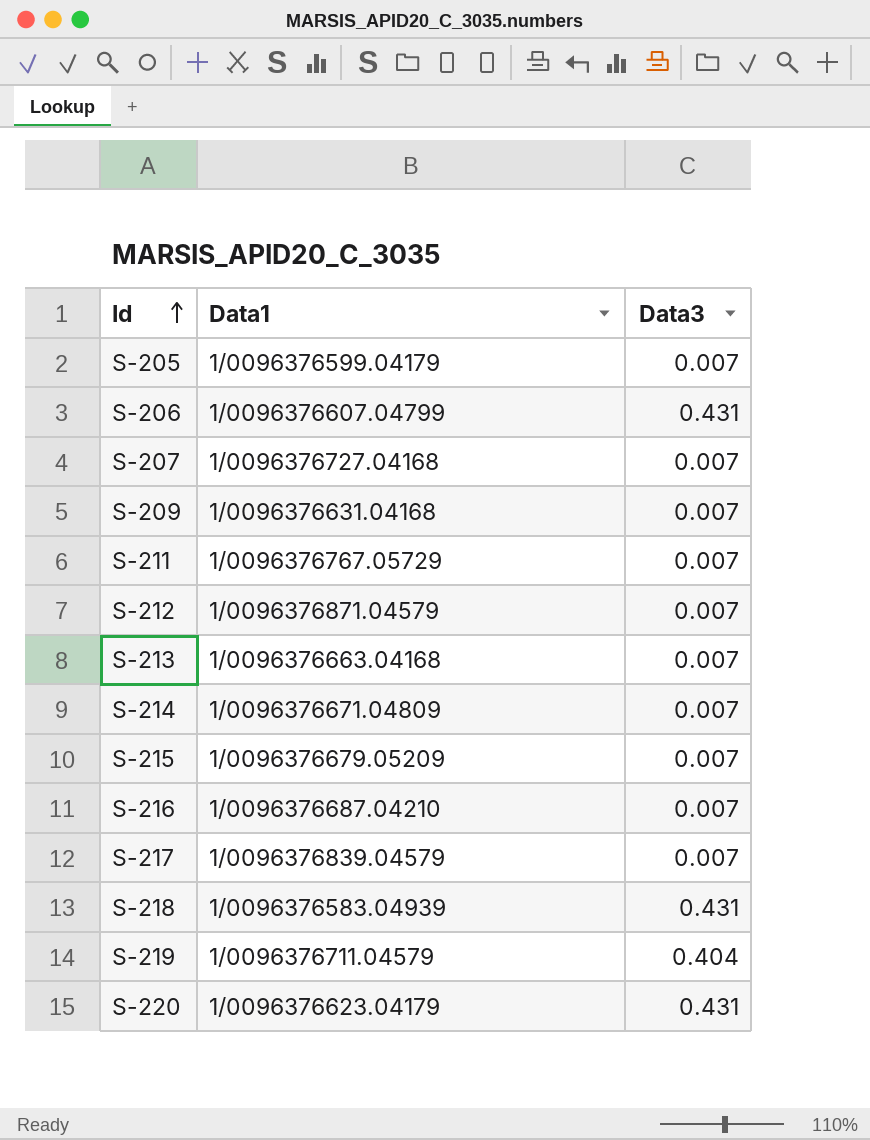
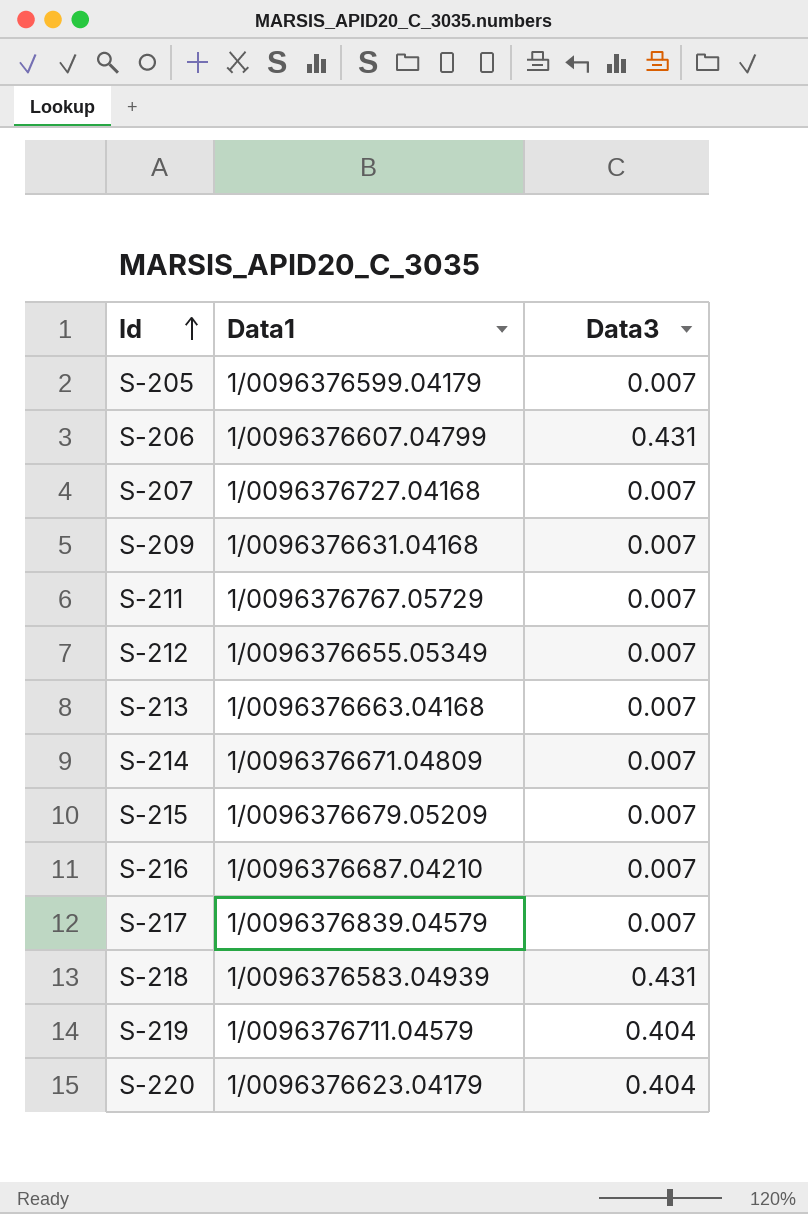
S-212 | Data1: 1/0096376871.04579 -> 1/0096376655.05349
S-220 | Data3: 0.431 -> 0.404

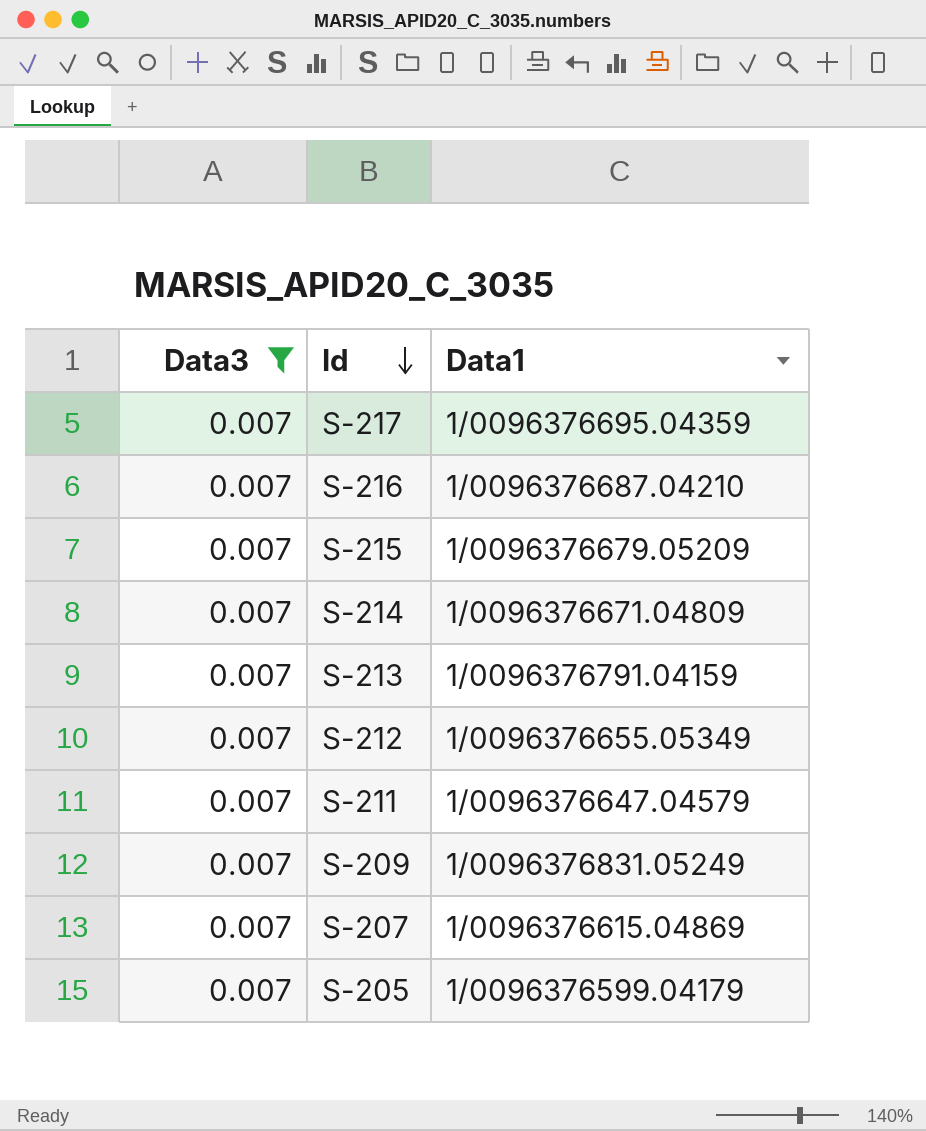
filter: none -> Data3 = 0.007
row order: Id ascending -> Id descending
column Data3 | position: 3 -> 1
S-217 | Data1: 1/0096376839.04579 -> 1/0096376695.04359
S-213 | Data1: 1/0096376663.04168 -> 1/0096376791.04159
S-211 | Data1: 1/0096376767.05729 -> 1/0096376647.04579
S-209 | Data1: 1/0096376631.04168 -> 1/0096376831.05249
S-207 | Data1: 1/0096376727.04168 -> 1/0096376615.04869

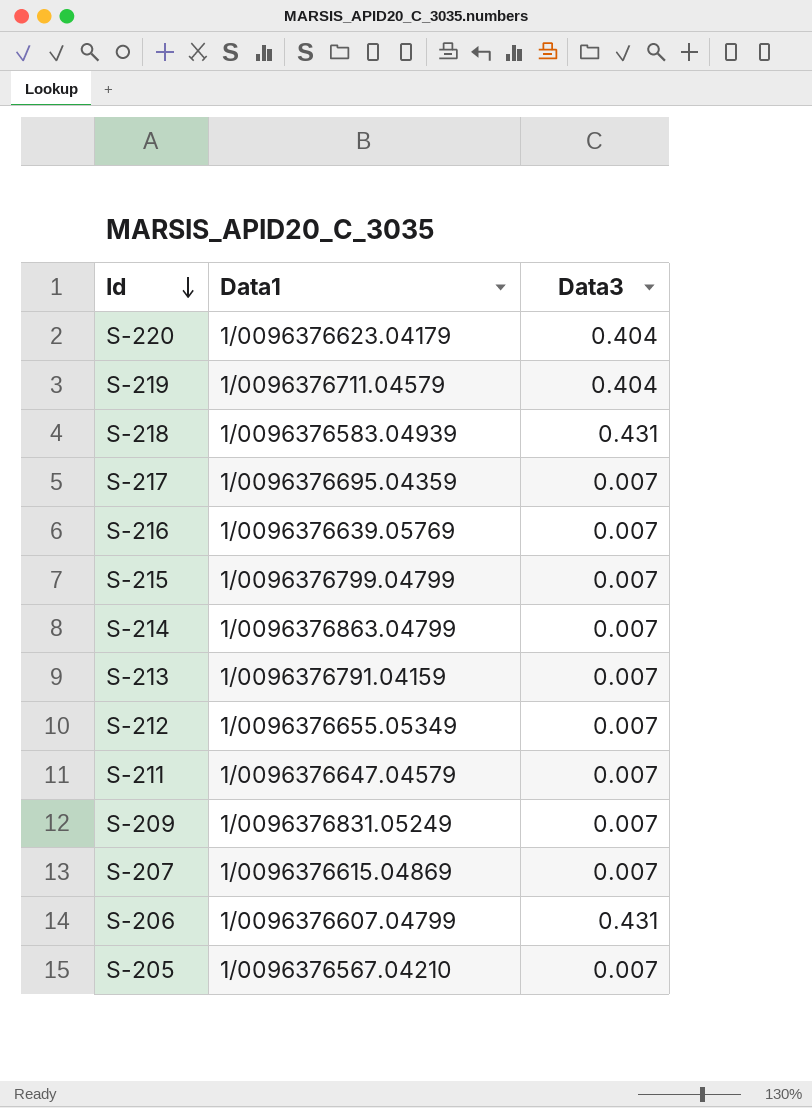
filter: Data3 = 0.007 -> none
column Data3 | position: 1 -> 3
S-216 | Data1: 1/0096376687.04210 -> 1/0096376639.05769
S-215 | Data1: 1/0096376679.05209 -> 1/0096376799.04799
S-214 | Data1: 1/0096376671.04809 -> 1/0096376863.04799
S-205 | Data1: 1/0096376599.04179 -> 1/0096376567.04210

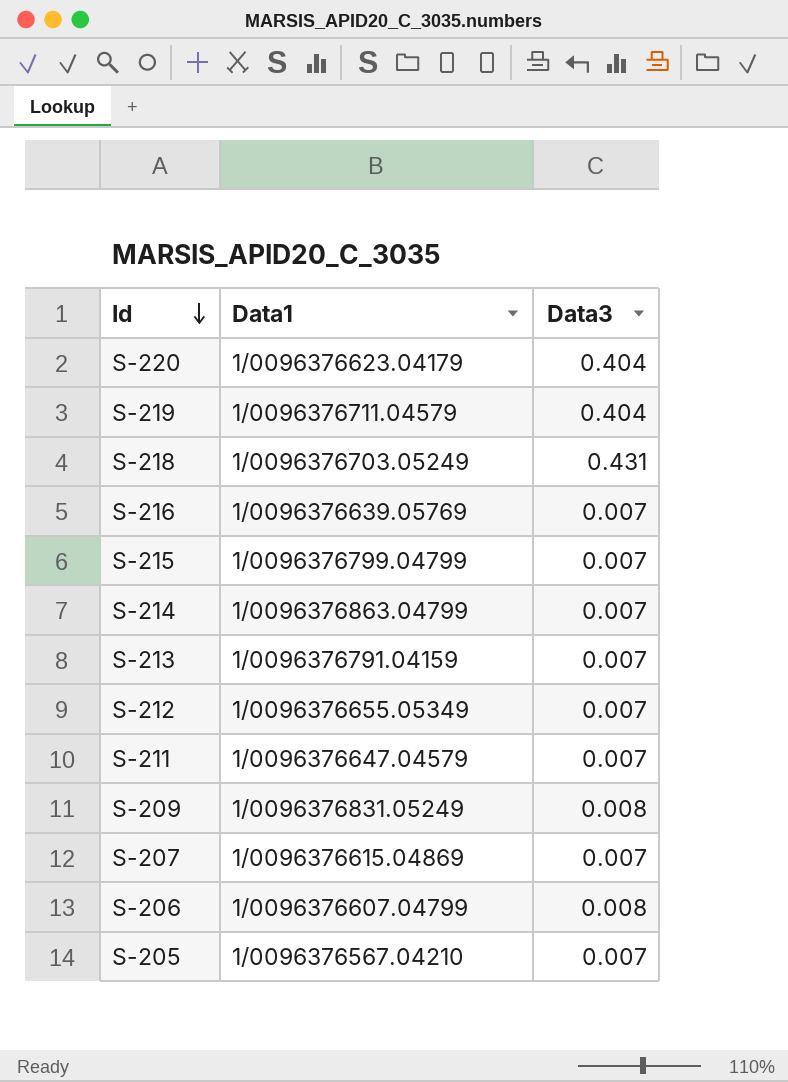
row S-217: 1/0096376695.04359 | 0.007 -> none
S-218 | Data1: 1/0096376583.04939 -> 1/0096376703.05249
S-209 | Data3: 0.007 -> 0.008
S-206 | Data3: 0.431 -> 0.008

